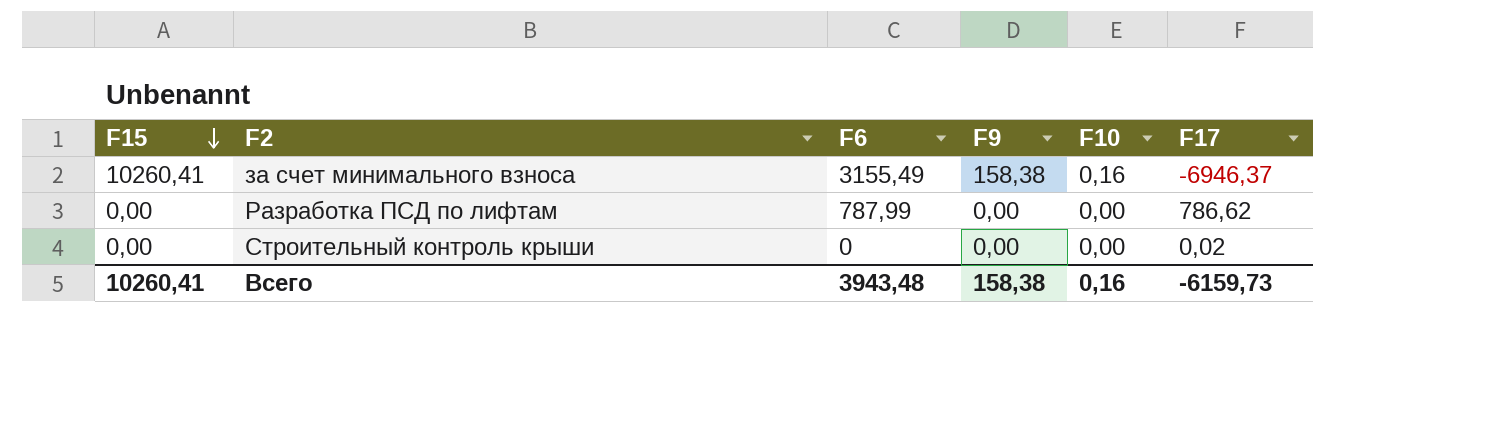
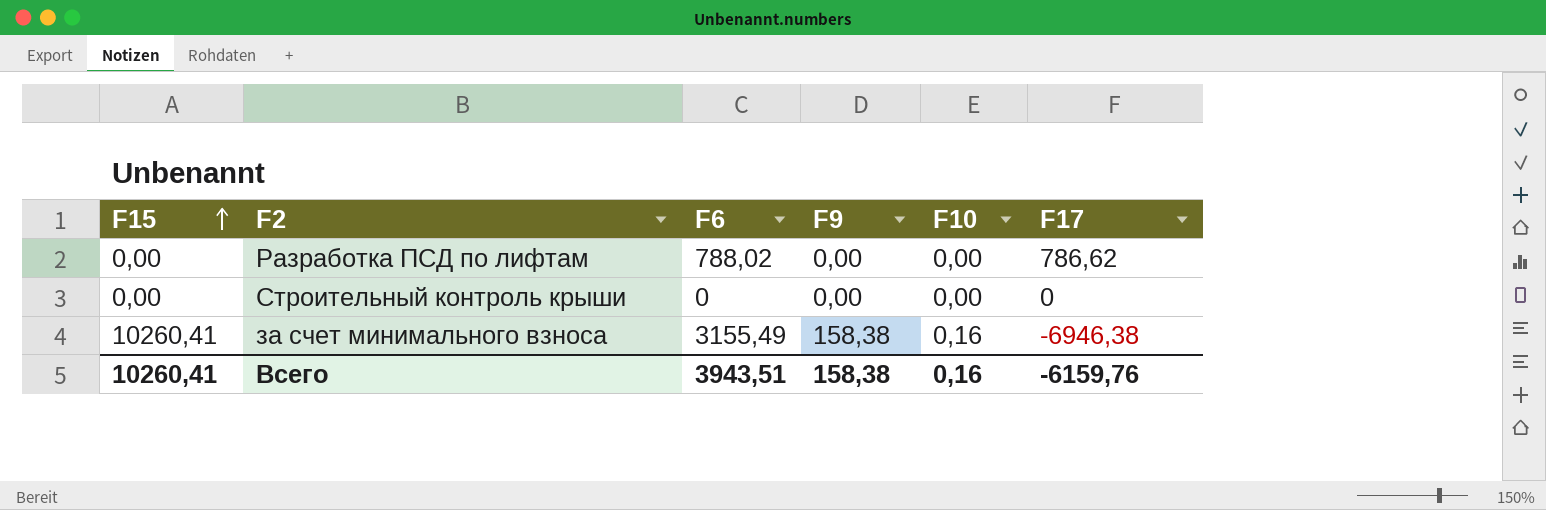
row order: F15 descending -> F15 ascending
Разработка ПСД по лифтам | F6: 787,99 -> 788,02
Строительный контроль крыши | F17: 0,02 -> 0
за счет минимального взноса | F17: -6946,37 -> -6946,38
Всего | F6: 3943,48 -> 3943,51
Всего | F17: -6159,73 -> -6159,76

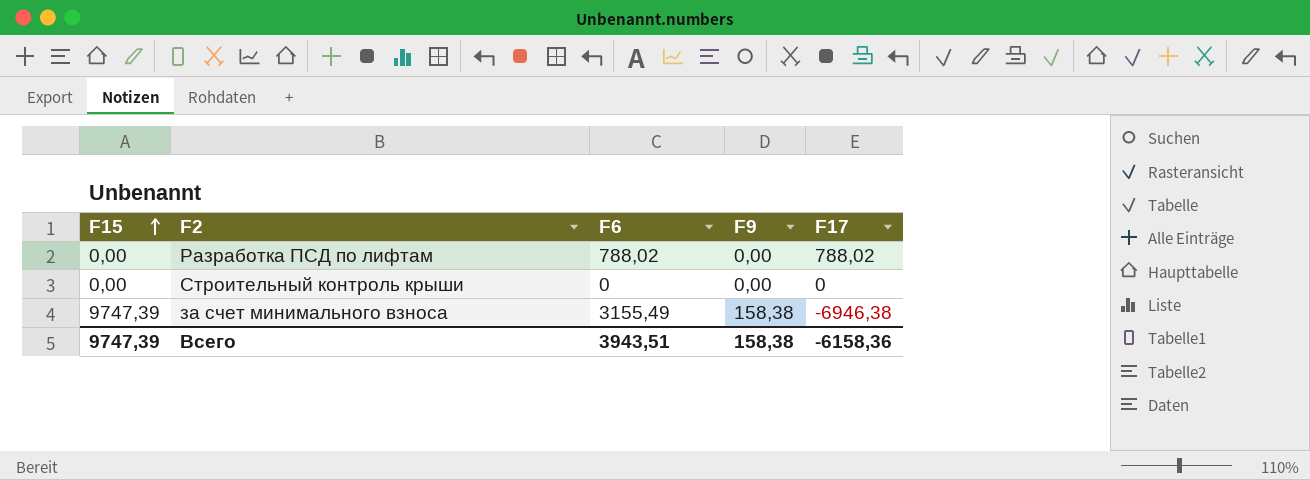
column F10 | position: 5 -> none
Разработка ПСД по лифтам | F17: 786,62 -> 788,02
за счет минимального взноса | F15: 10260,41 -> 9747,39
Всего | F15: 10260,41 -> 9747,39
Всего | F17: -6159,76 -> -6158,36

